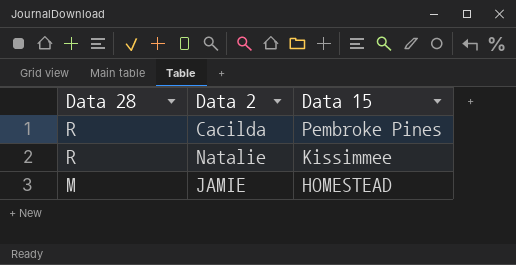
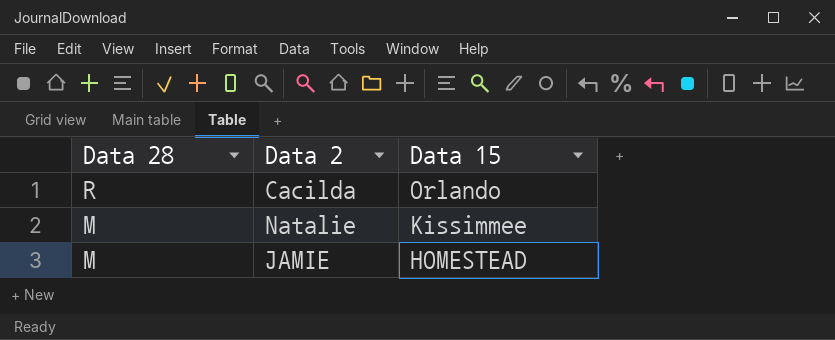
Cacilda | Data 15: Pembroke Pines -> Orlando
Natalie | Data 28: R -> M

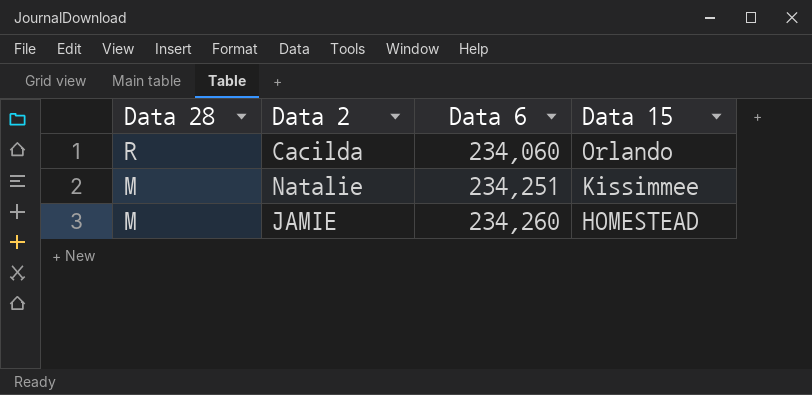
column Data 6 | position: none -> 3

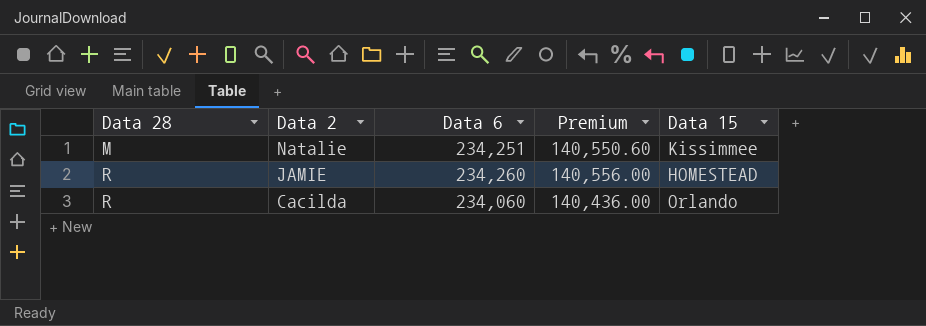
row order: Data 28 descending -> Data 28 ascending
column Premium | formula: none -> [Data 6] * 0.6
JAMIE | Data 28: M -> R

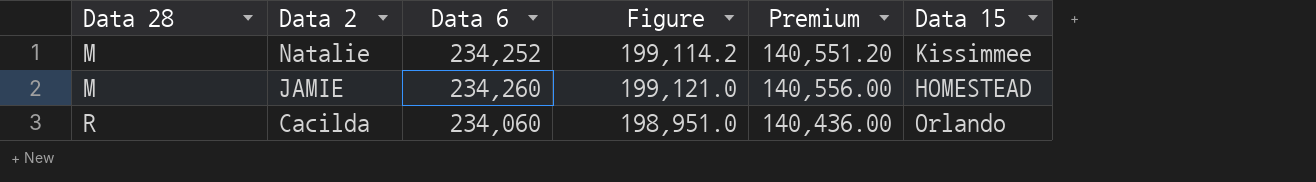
column Figure | formula: none -> [Data 6] * 0.85
Natalie | Data 6: 234,251 -> 234,252
Natalie | Premium: 140,550.60 -> 140,551.20
JAMIE | Data 28: R -> M

